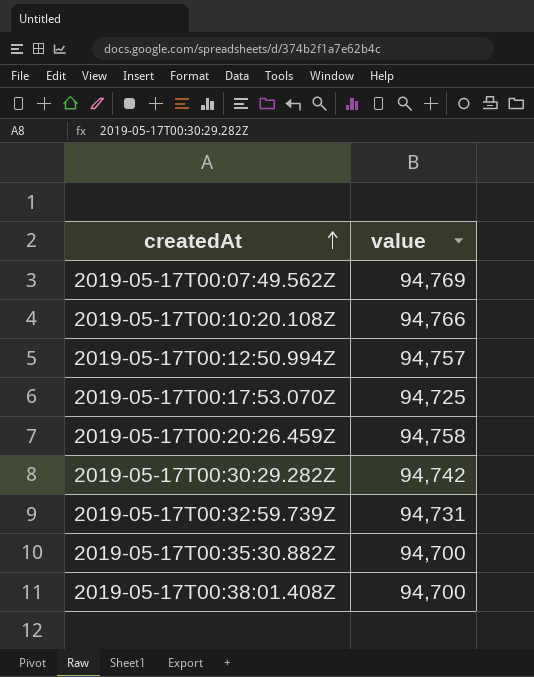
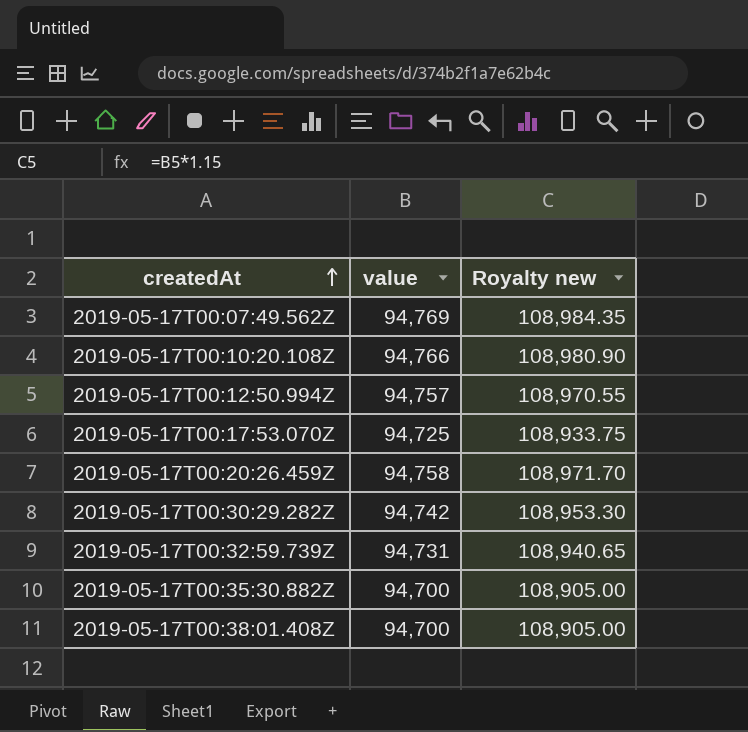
column Royalty new | formula: none -> [value] * 1.15

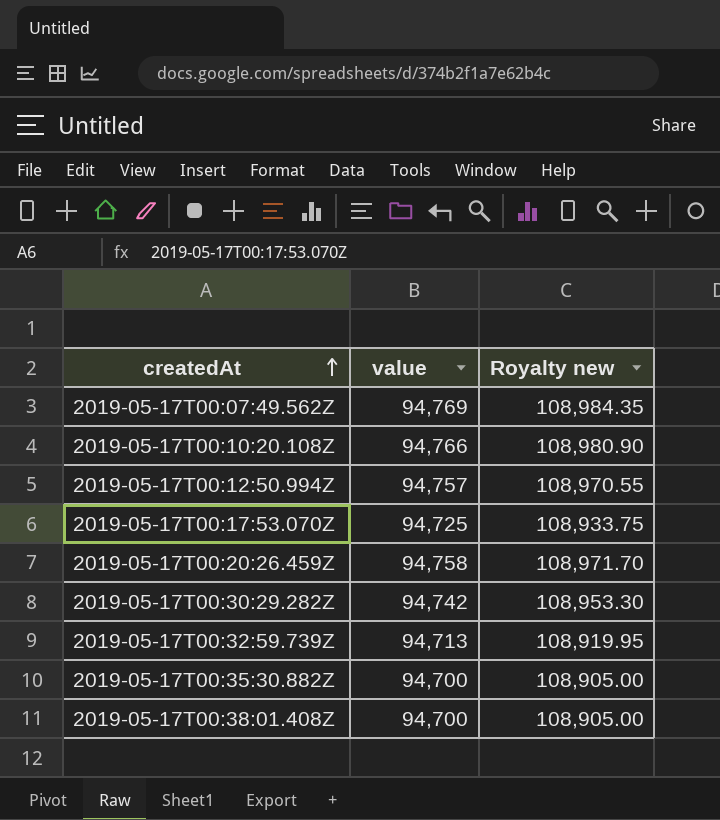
2019-05-17T00:32:59.739Z | value: 94,731 -> 94,713
2019-05-17T00:32:59.739Z | Royalty new: 108,940.65 -> 108,919.95

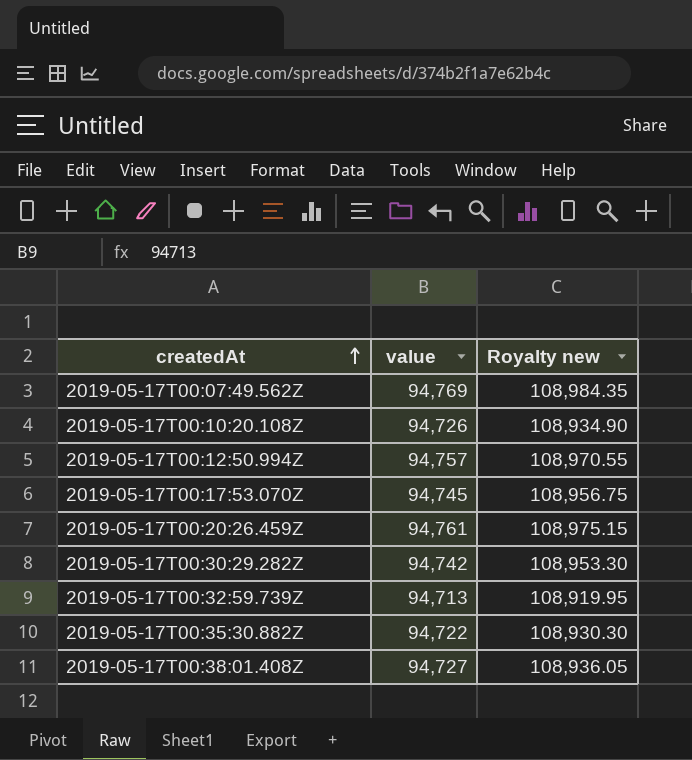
2019-05-17T00:10:20.108Z | value: 94,766 -> 94,726
2019-05-17T00:10:20.108Z | Royalty new: 108,980.90 -> 108,934.90
2019-05-17T00:17:53.070Z | value: 94,725 -> 94,745
2019-05-17T00:17:53.070Z | Royalty new: 108,933.75 -> 108,956.75
2019-05-17T00:20:26.459Z | value: 94,758 -> 94,761
2019-05-17T00:20:26.459Z | Royalty new: 108,971.70 -> 108,975.15
2019-05-17T00:35:30.882Z | value: 94,700 -> 94,722
2019-05-17T00:35:30.882Z | Royalty new: 108,905.00 -> 108,930.30
2019-05-17T00:38:01.408Z | value: 94,700 -> 94,727
2019-05-17T00:38:01.408Z | Royalty new: 108,905.00 -> 108,936.05

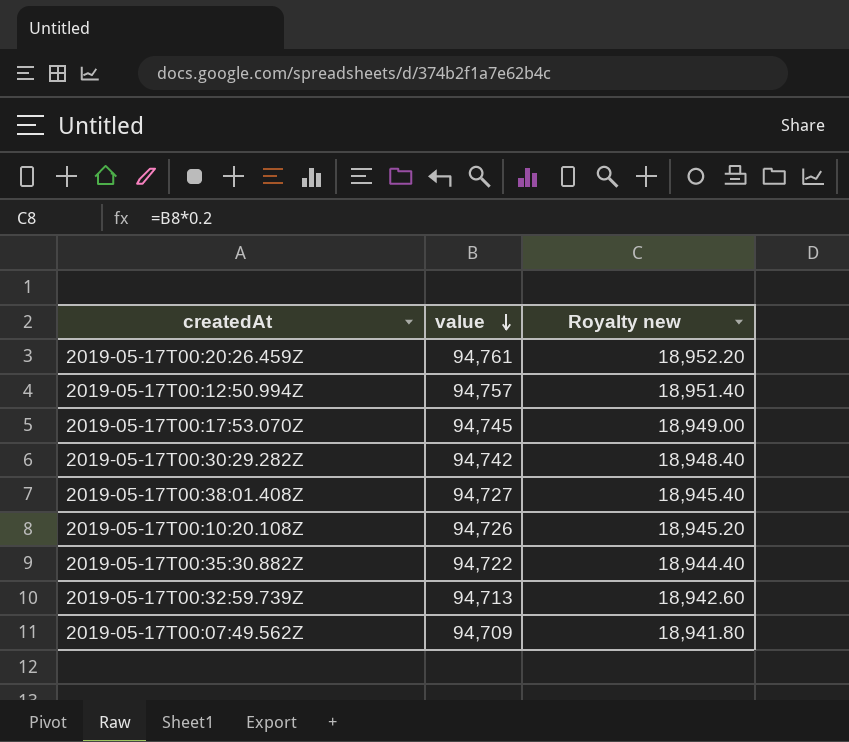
row order: createdAt ascending -> value descending
column Royalty new | formula: [value] * 1.15 -> [value] * 0.2
2019-05-17T00:07:49.562Z | value: 94,769 -> 94,709

